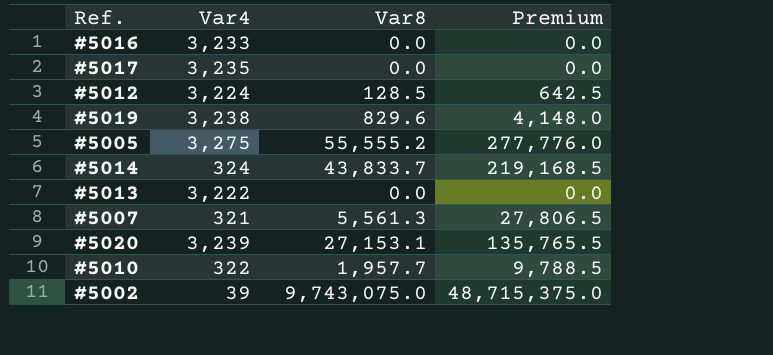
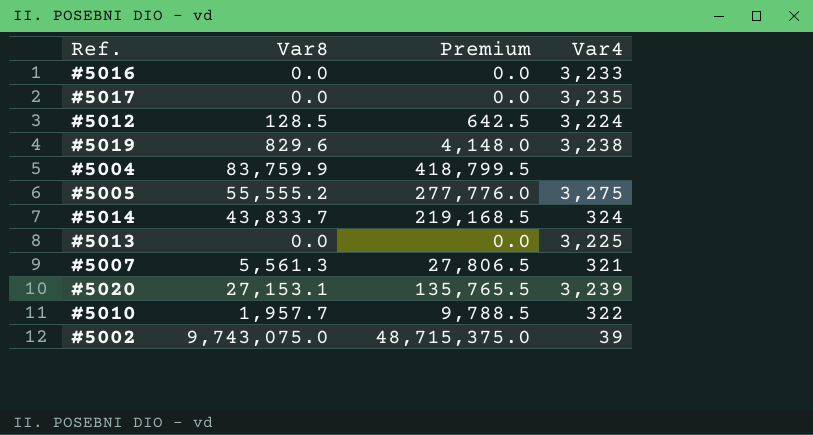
column Var4 | position: 2 -> 4
row #5004: none -> 83,759.9 | 418,799.5 | none
#5013 | Var4: 3,222 -> 3,225

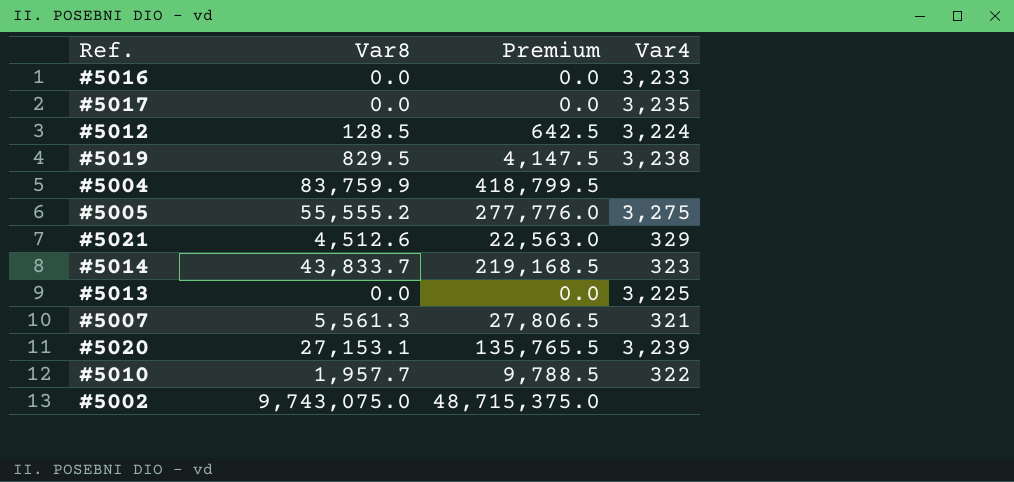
#5019 | Var8: 829.6 -> 829.5
#5019 | Premium: 4,148.0 -> 4,147.5
row #5021: none -> 4,512.6 | 22,563.0 | 329
#5014 | Var4: 324 -> 323
#5002 | Var4: 39 -> none

